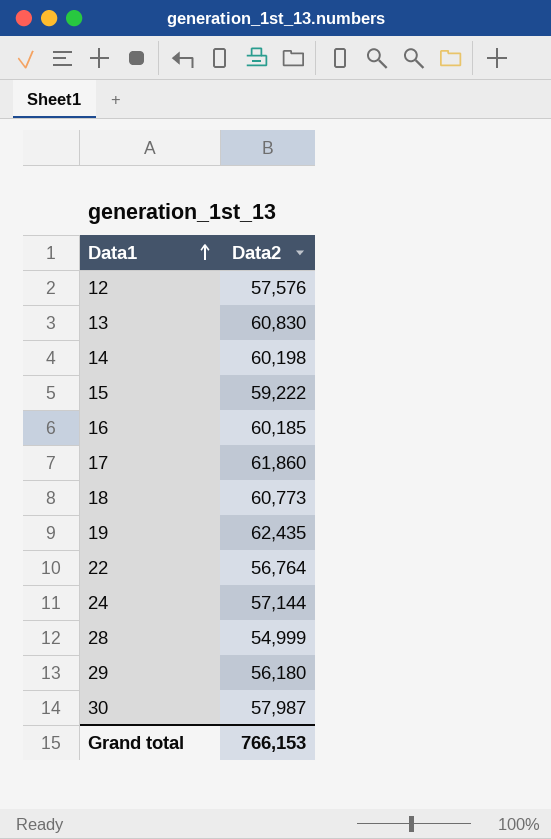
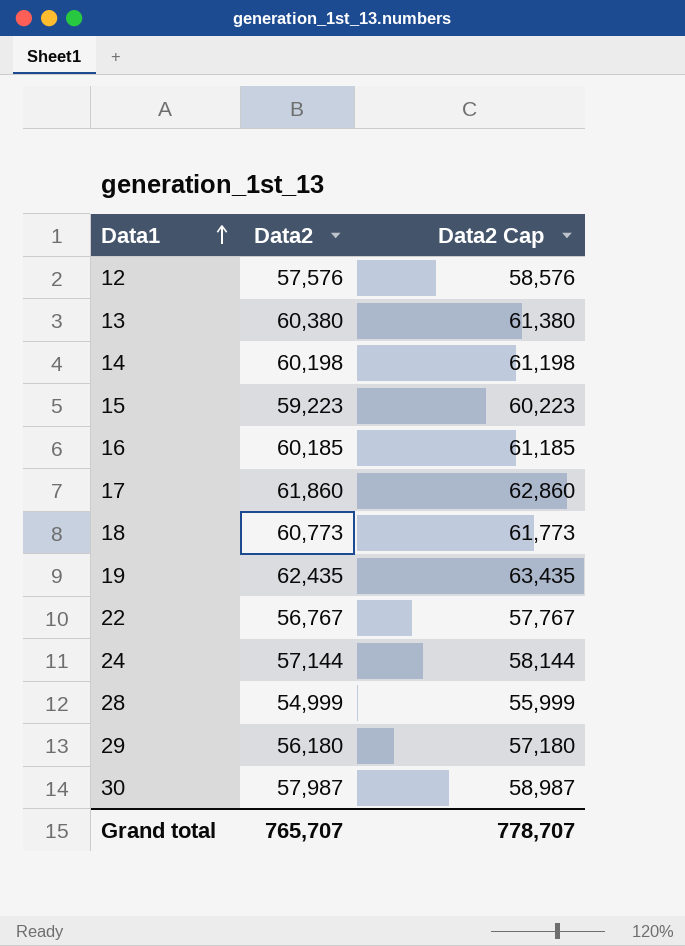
column Data2 Cap | formula: none -> [Data2] + 1000
13 | Data2: 60,830 -> 60,380
15 | Data2: 59,222 -> 59,223
22 | Data2: 56,764 -> 56,767
Grand total | Data2: 766,153 -> 765,707

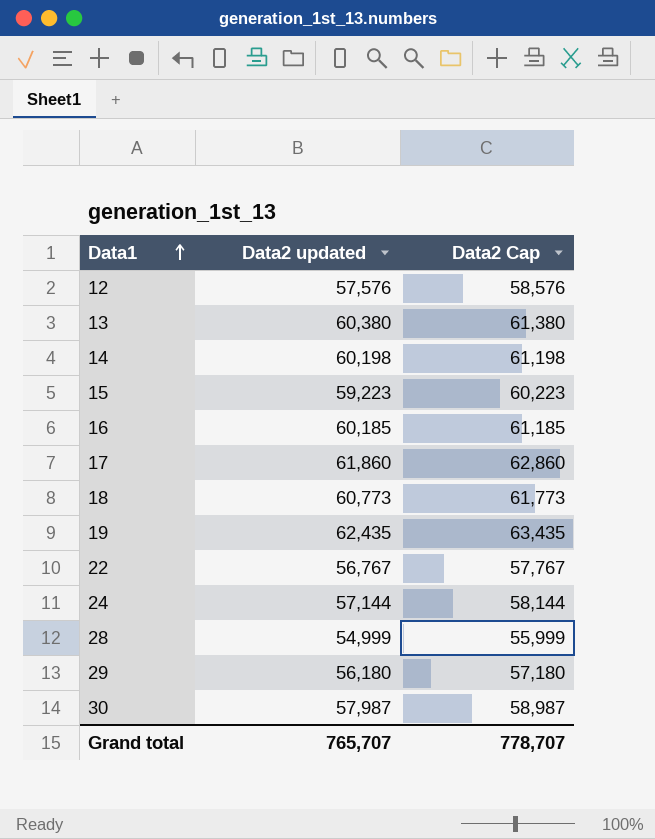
column name: Data2 -> Data2 updated

